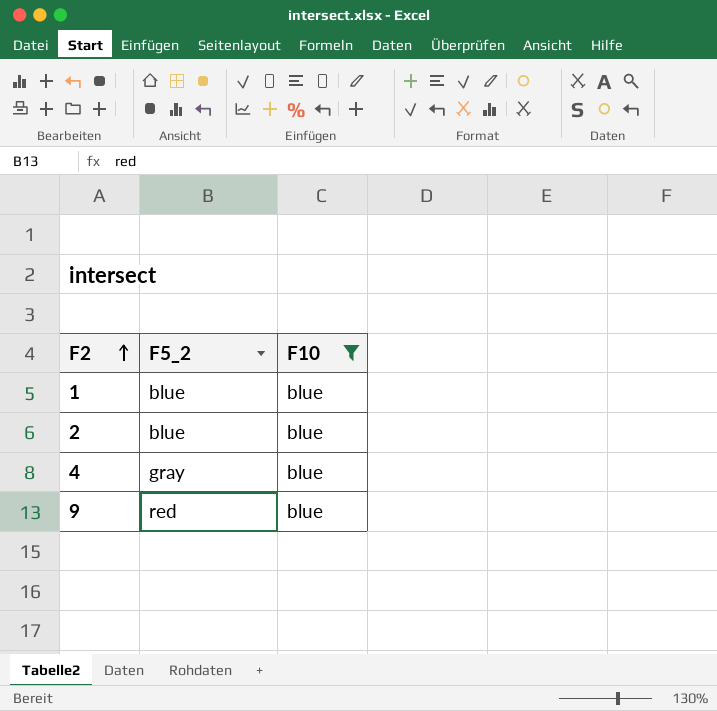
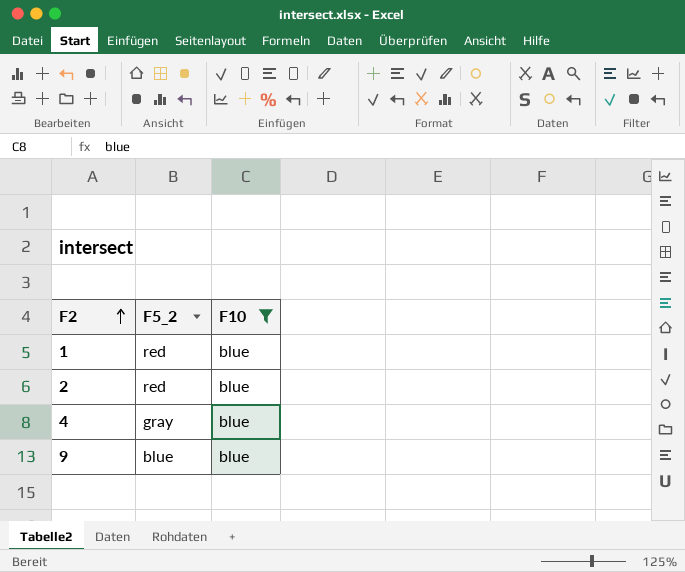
1 | F5_2: blue -> red
2 | F5_2: blue -> red
9 | F5_2: red -> blue

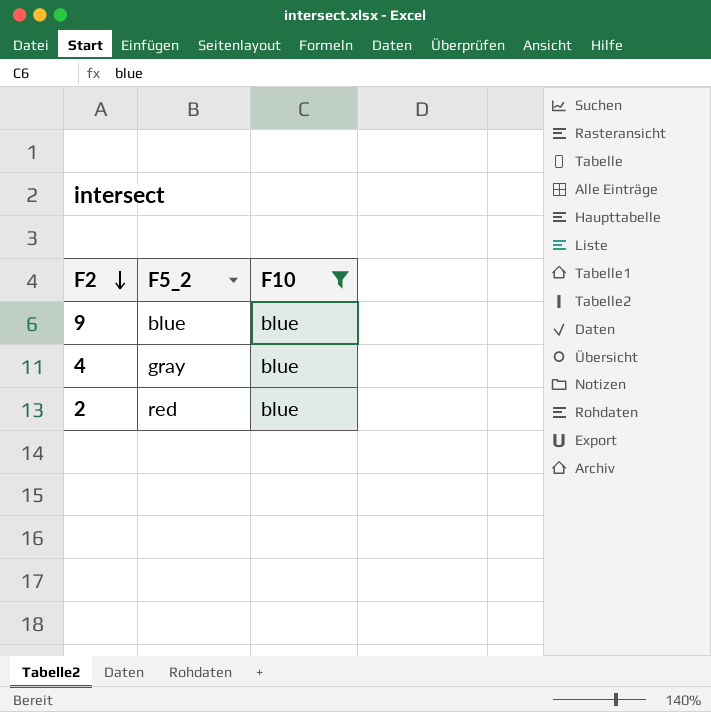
row order: F2 ascending -> F2 descending
row 1: red | blue -> none

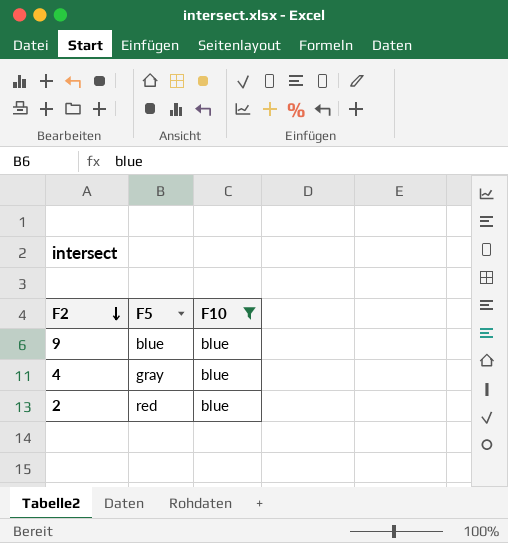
column name: F5_2 -> F5

